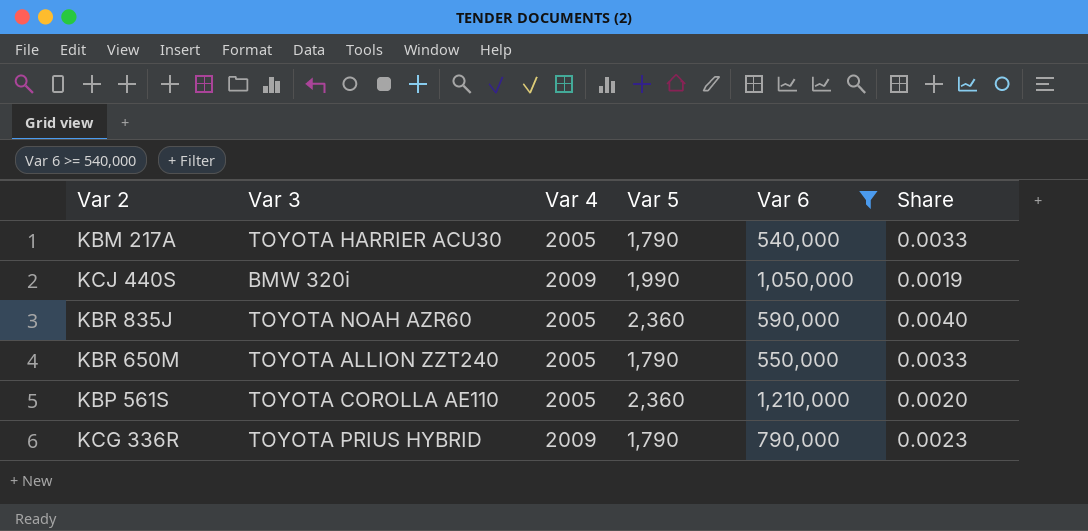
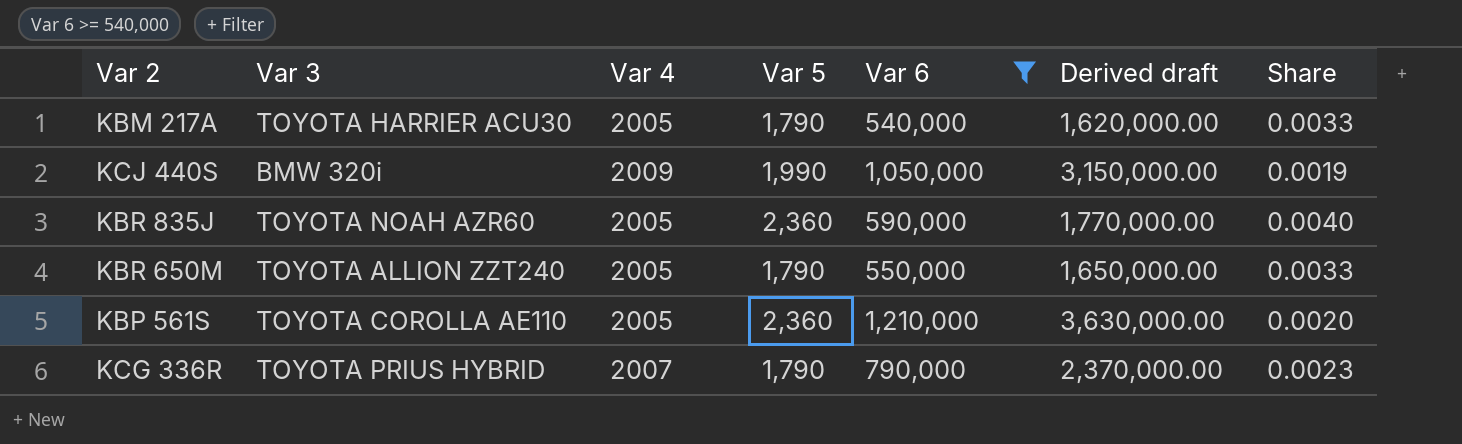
column Derived draft | formula: none -> [Var 6] * 3
KCG 336R | Var 4: 2009 -> 2007

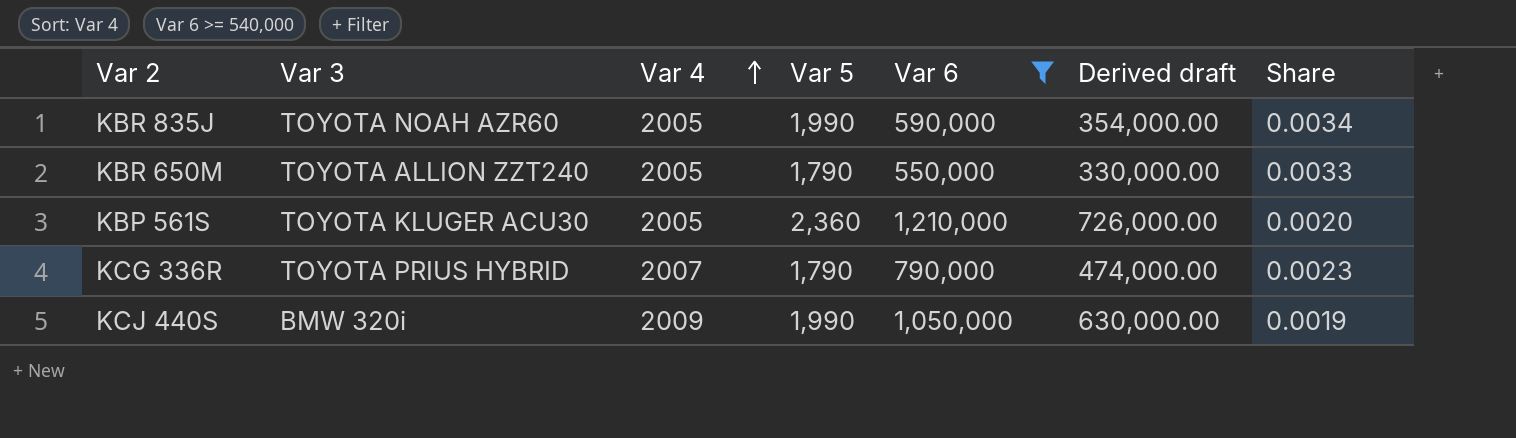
row order: none -> Var 4 ascending
column Derived draft | formula: [Var 6] * 3 -> [Var 6] * 0.6
row KBM 217A: TOYOTA HARRIER ACU30 | 2005 | 1,790 | 540,000 | 1,620,000.00 | 0.0033 -> none
KBR 835J | Var 5: 2,360 -> 1,990
KBR 835J | Share: 0.0040 -> 0.0034
KBP 561S | Var 3: TOYOTA COROLLA AE110 -> TOYOTA KLUGER ACU30

